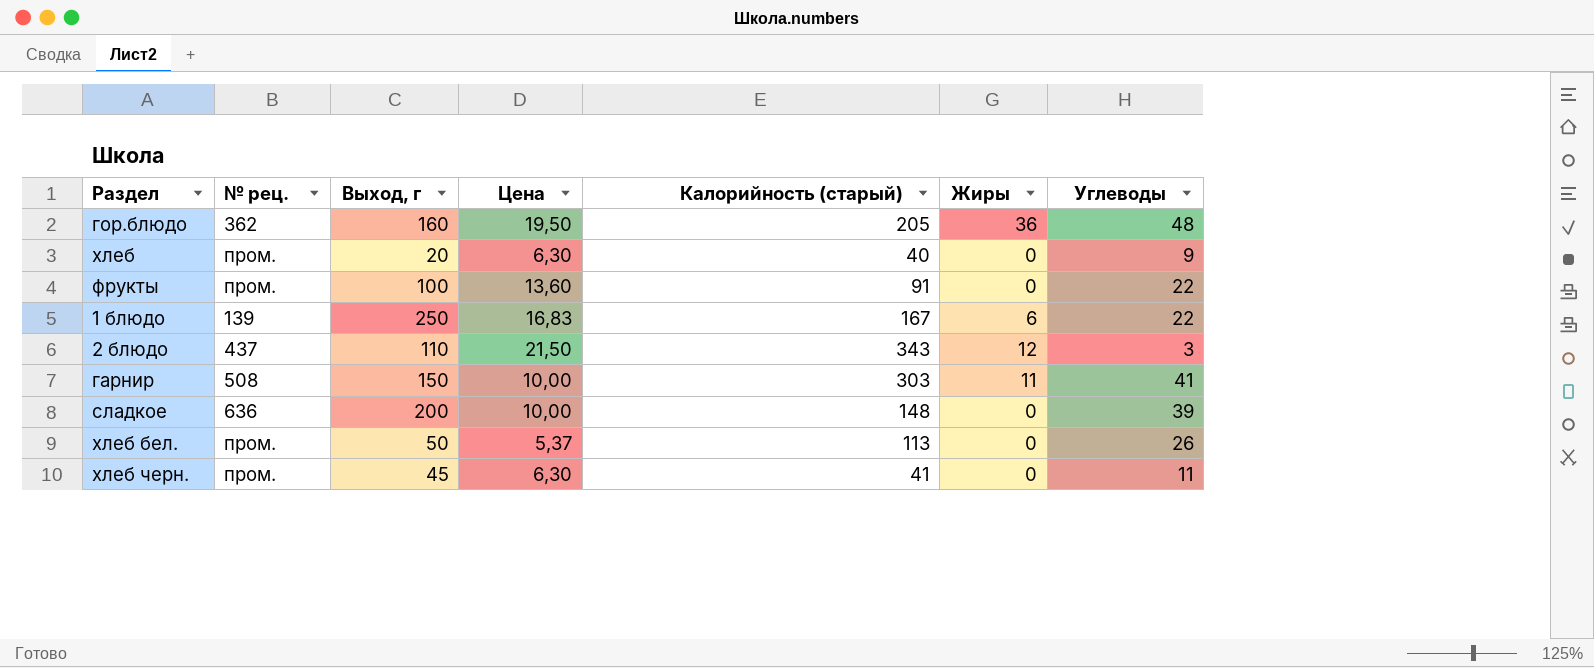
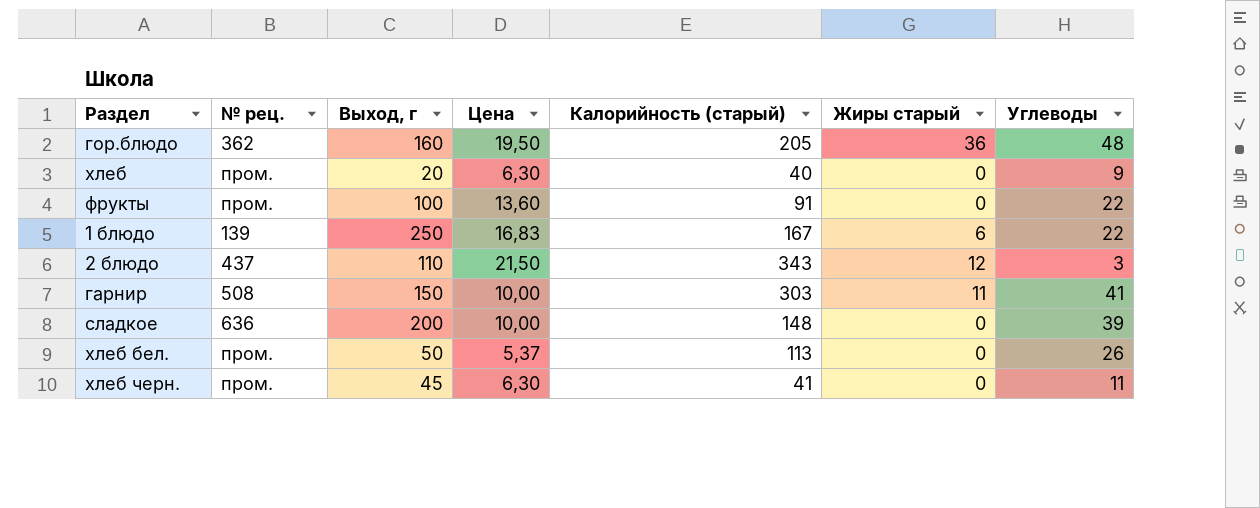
column name: Жиры -> Жиры старый

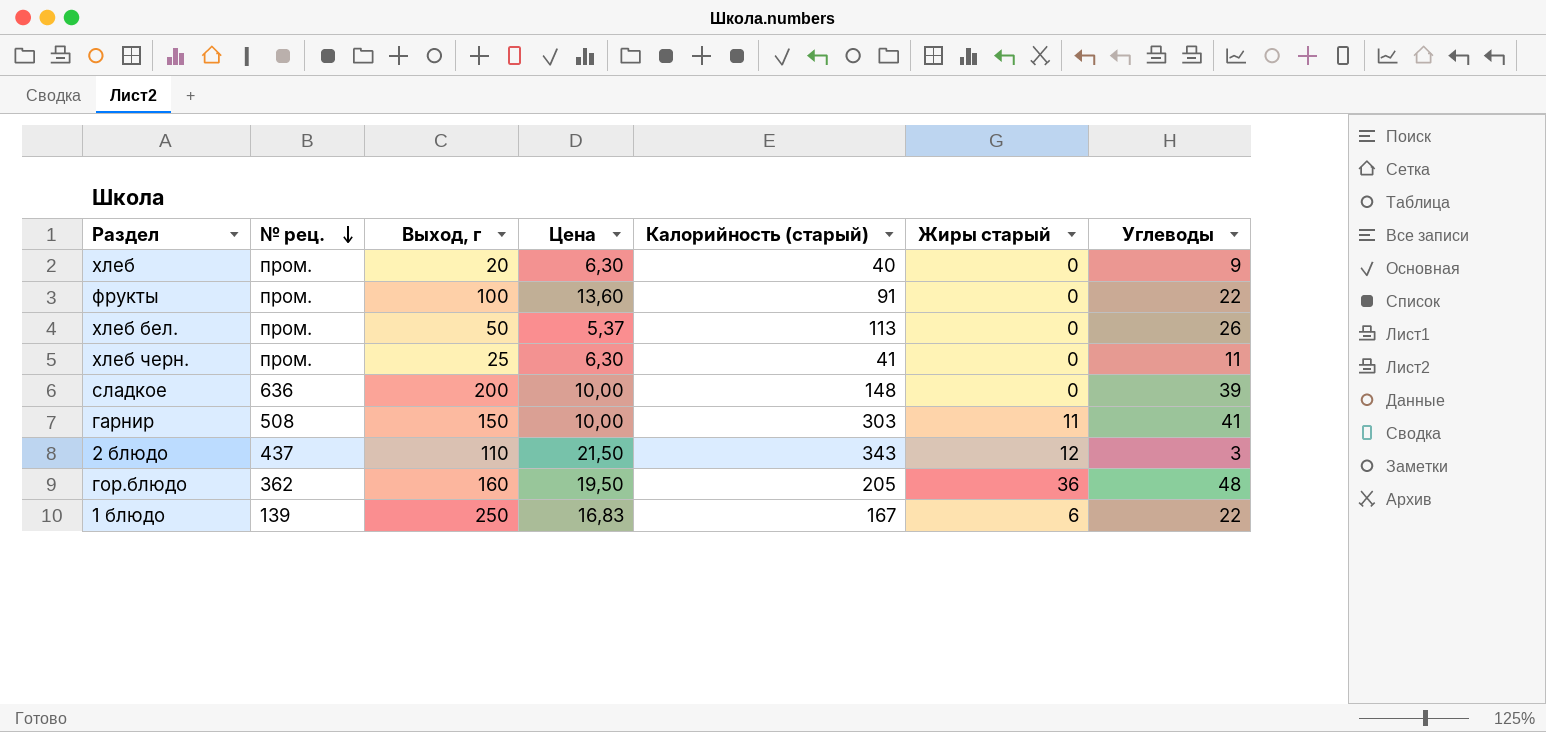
row order: none -> № рец. descending
хлеб черн. | Выход, г: 45 -> 25

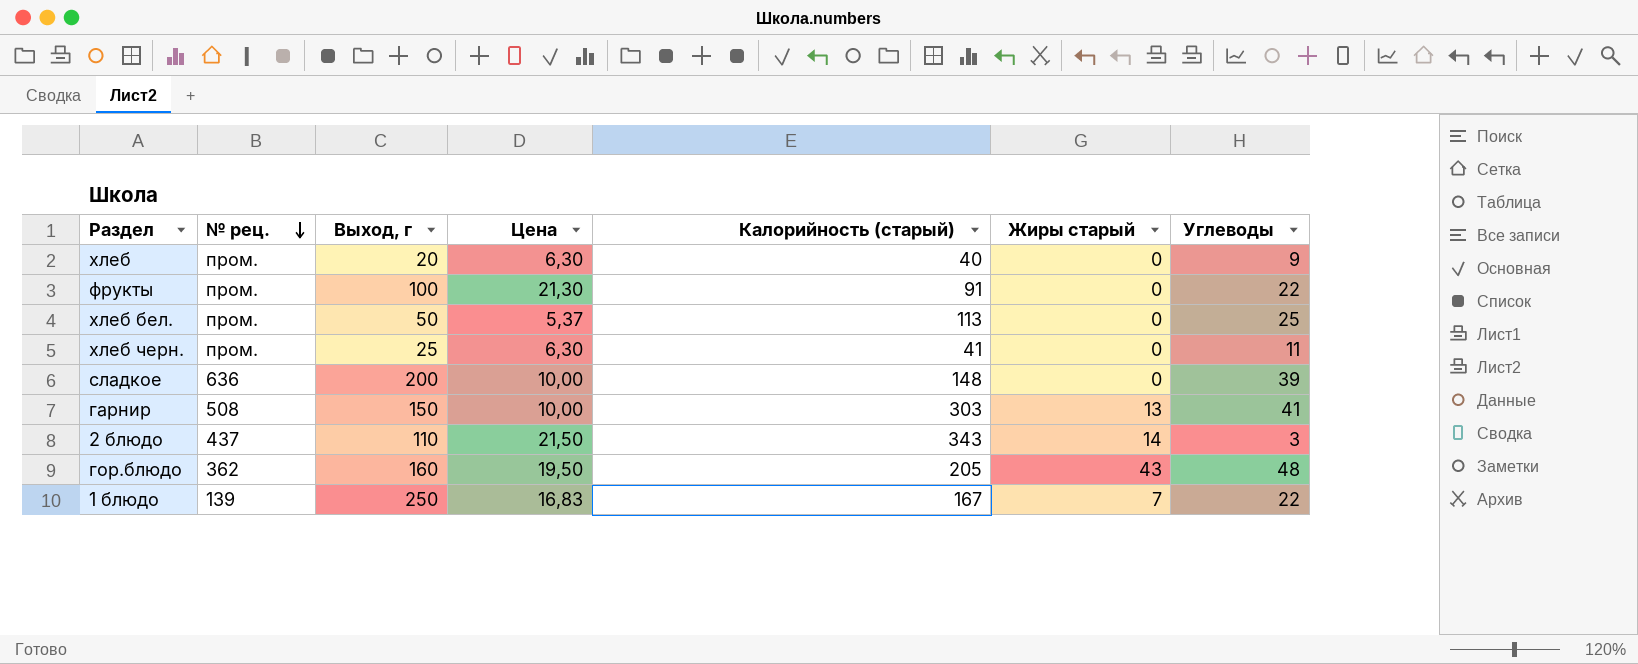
фрукты | Цена: 13,60 -> 21,30
хлеб бел. | Углеводы: 26 -> 25
гарнир | Жиры старый: 11 -> 13
2 блюдо | Жиры старый: 12 -> 14
гор.блюдо | Жиры старый: 36 -> 43
1 блюдо | Жиры старый: 6 -> 7

